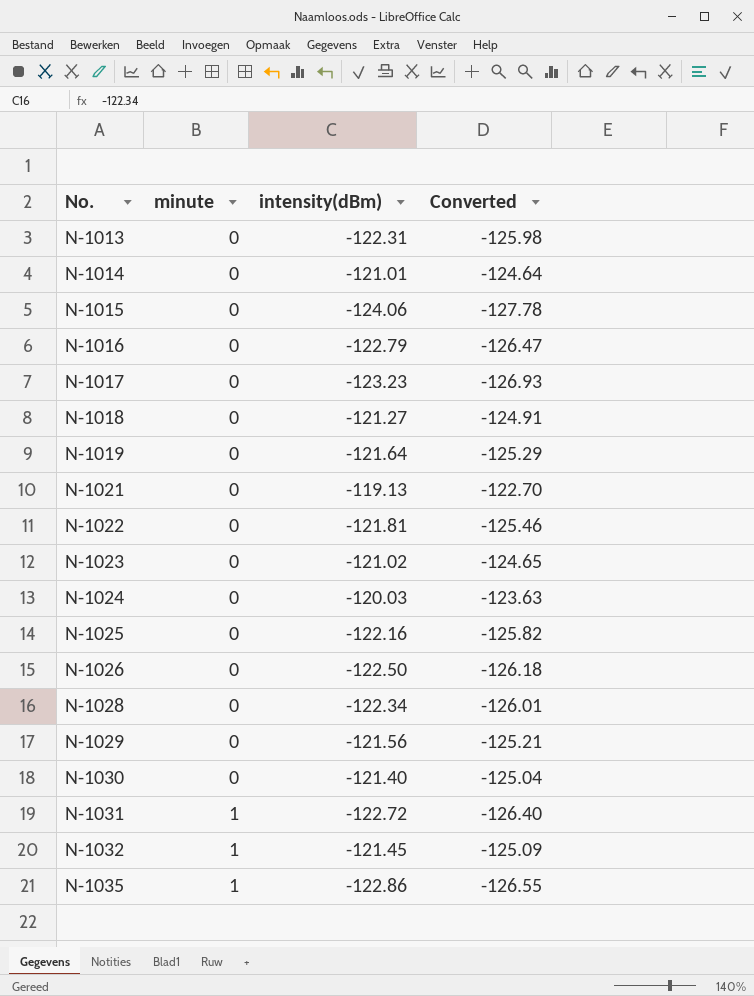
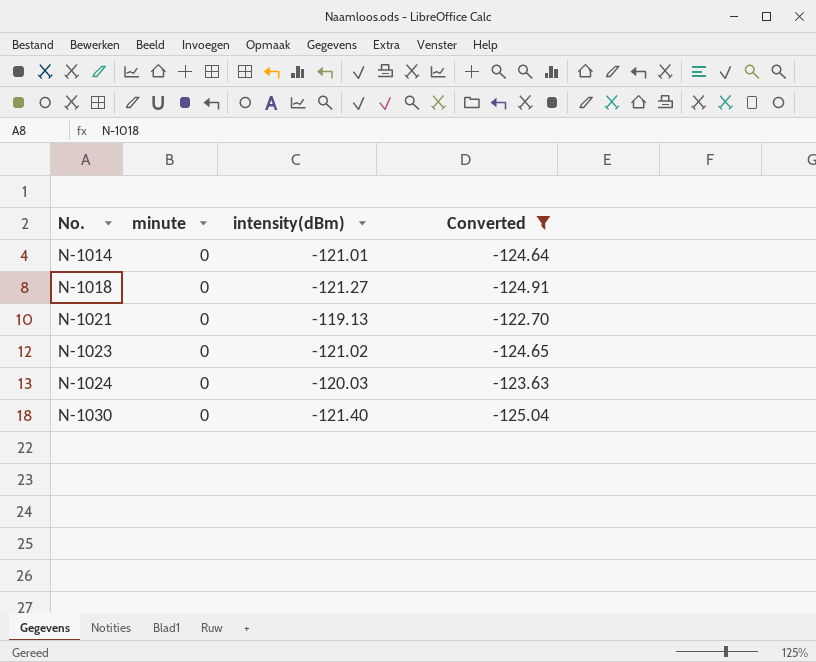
filter: none -> Converted >= -125.04

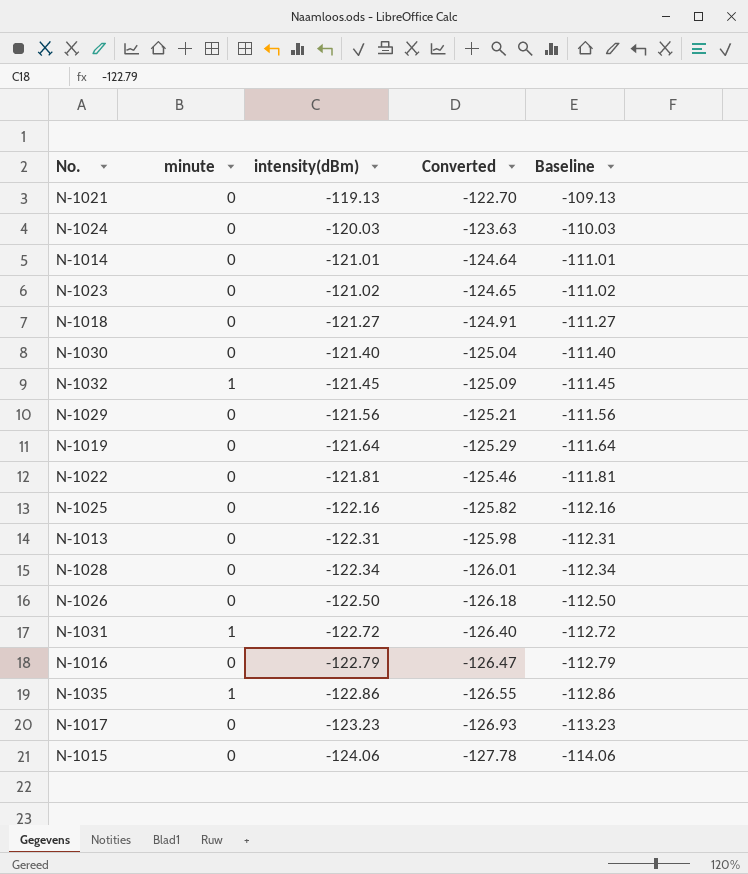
filter: Converted >= -125.04 -> none
row order: No. ascending -> intensity(dBm) descending
column Baseline | formula: none -> [intensity(dBm)] + 10

